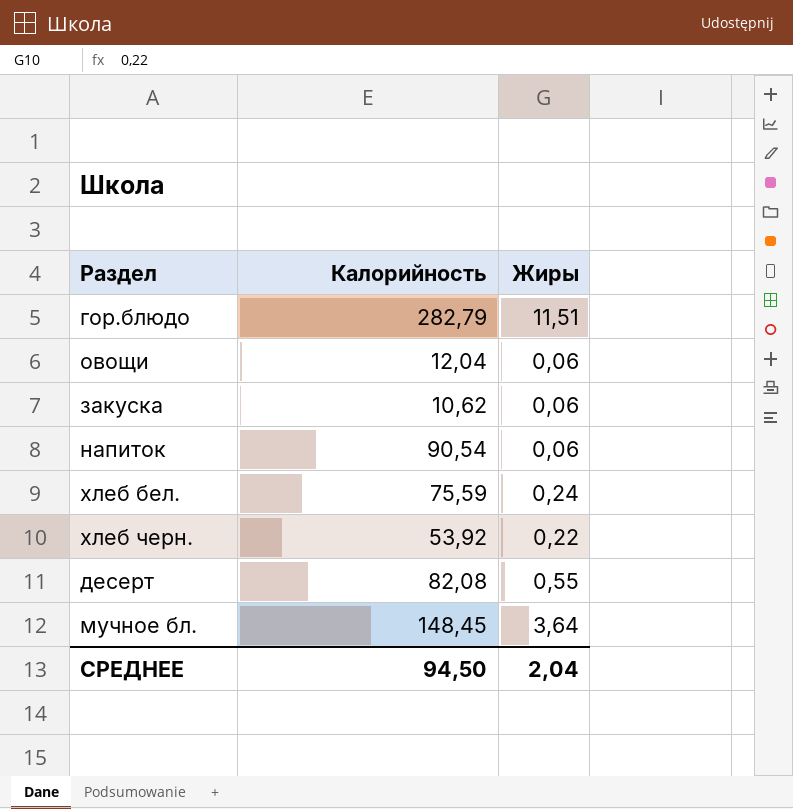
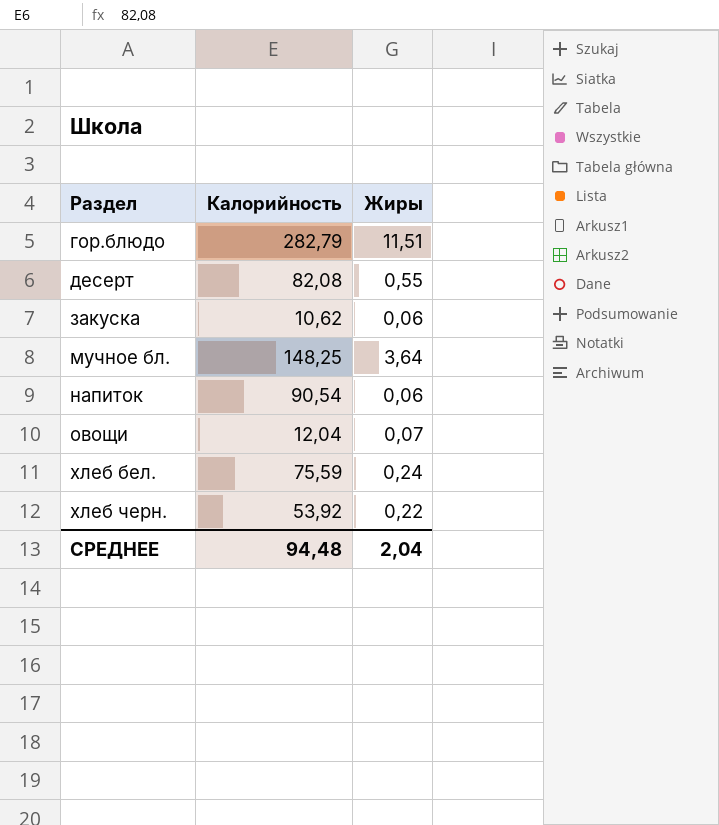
row order: none -> Раздел ascending
мучное бл. | Калорийность: 148,45 -> 148,25
овощи | Жиры: 0,06 -> 0,07
СРЕДНЕЕ | Калорийность: 94,50 -> 94,48

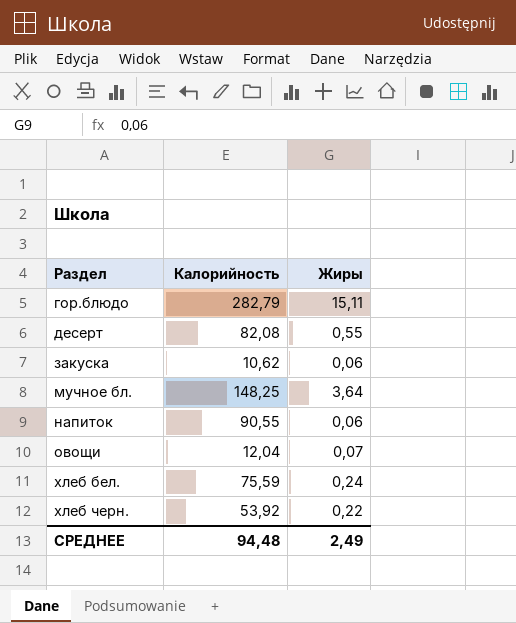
гор.блюдо | Жиры: 11,51 -> 15,11
напиток | Калорийность: 90,54 -> 90,55
СРЕДНЕЕ | Жиры: 2,04 -> 2,49

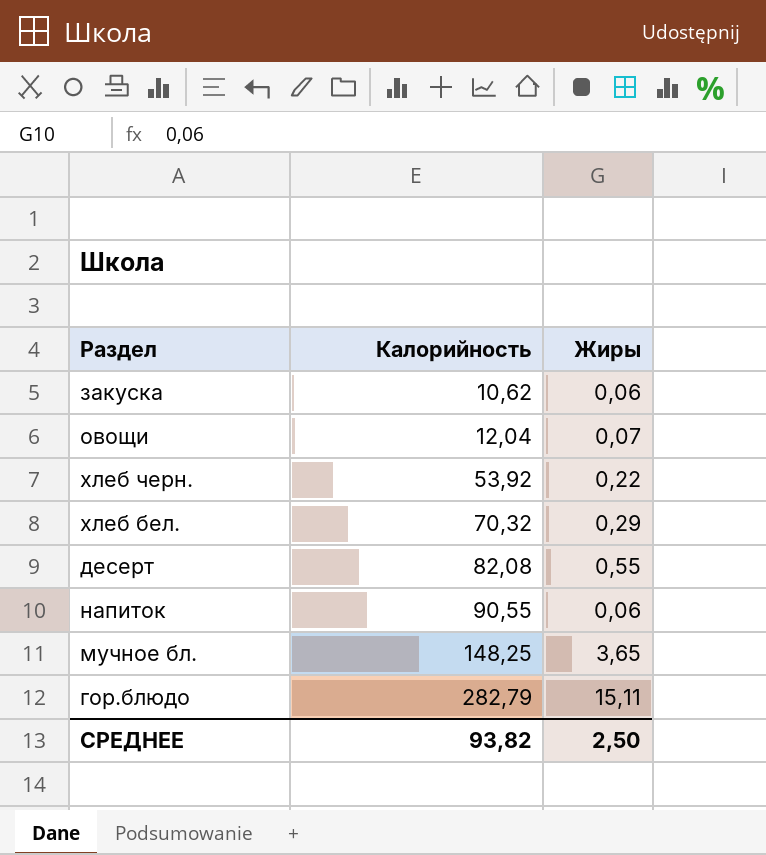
row order: Раздел ascending -> Калорийность ascending
хлеб бел. | Калорийность: 75,59 -> 70,32
хлеб бел. | Жиры: 0,24 -> 0,29
мучное бл. | Жиры: 3,64 -> 3,65
СРЕДНЕЕ | Калорийность: 94,48 -> 93,82
СРЕДНЕЕ | Жиры: 2,49 -> 2,50

